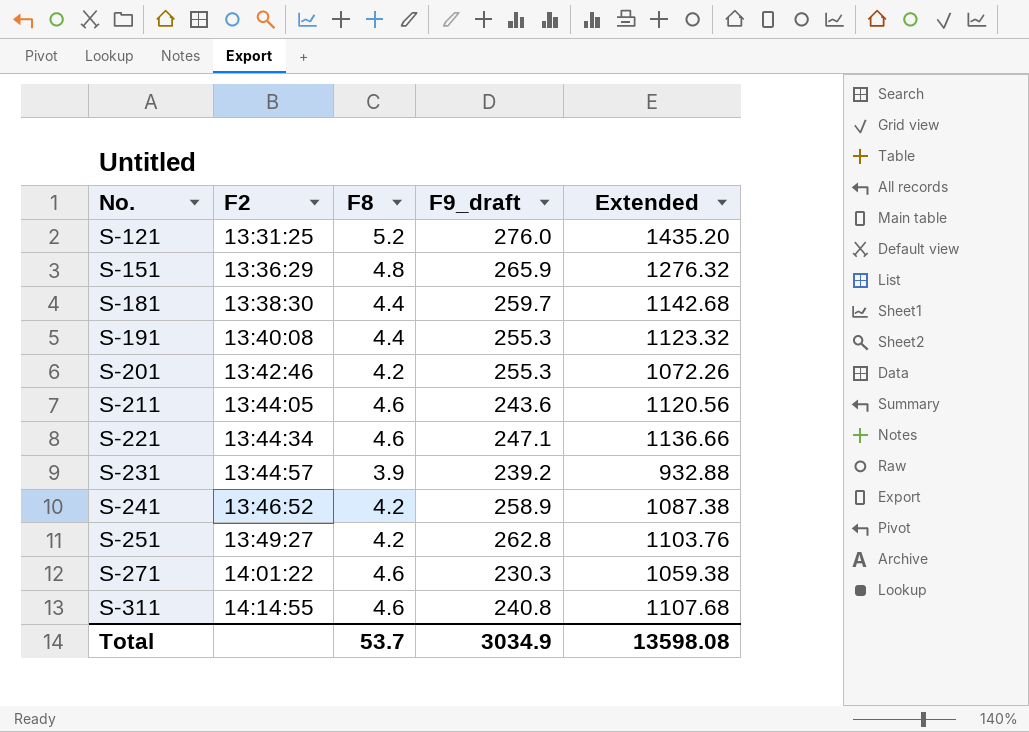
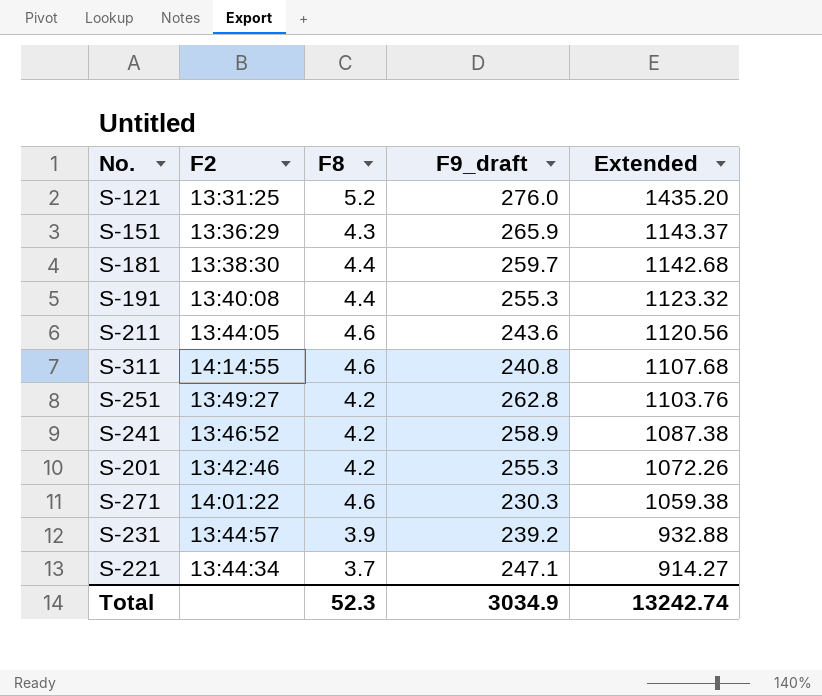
row order: No. ascending -> Extended descending
S-151 | F8: 4.8 -> 4.3
S-151 | Extended: 1276.32 -> 1143.37
S-221 | F8: 4.6 -> 3.7
S-221 | Extended: 1136.66 -> 914.27
Total | F8: 53.7 -> 52.3
Total | Extended: 13598.08 -> 13242.74

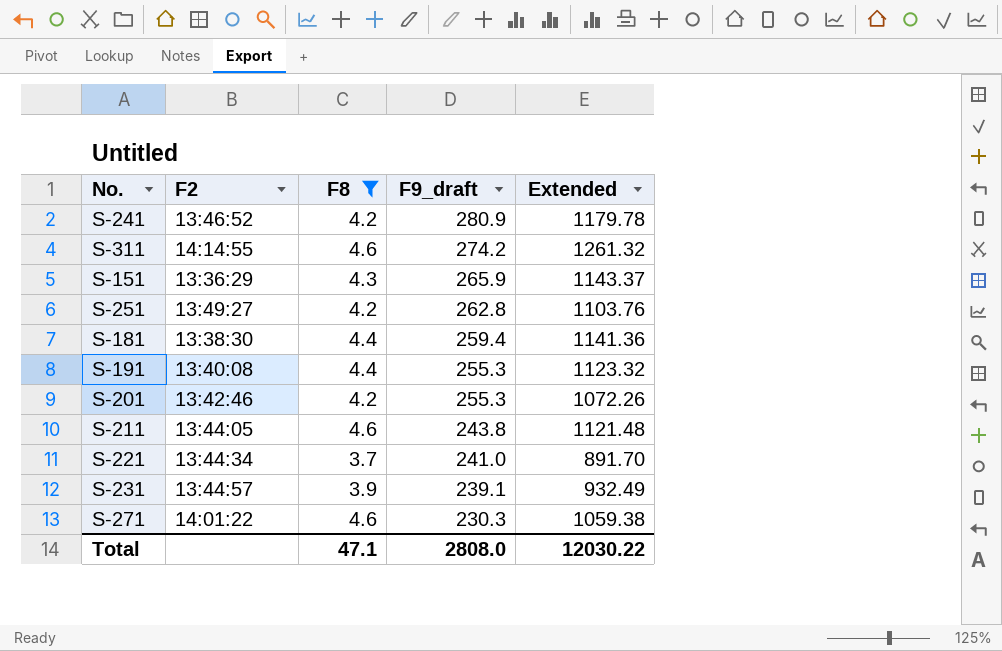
filter: none -> F8 != 5.2
row order: Extended descending -> F9_draft descending
S-241 | F9_draft: 258.9 -> 280.9
S-241 | Extended: 1087.38 -> 1179.78
S-311 | F9_draft: 240.8 -> 274.2
S-311 | Extended: 1107.68 -> 1261.32
S-181 | F9_draft: 259.7 -> 259.4
S-181 | Extended: 1142.68 -> 1141.36
S-211 | F9_draft: 243.6 -> 243.8
S-211 | Extended: 1120.56 -> 1121.48
S-221 | F9_draft: 247.1 -> 241.0
S-221 | Extended: 914.27 -> 891.70
S-231 | F9_draft: 239.2 -> 239.1
S-231 | Extended: 932.88 -> 932.49
Total | F8: 52.3 -> 47.1
Total | F9_draft: 3034.9 -> 2808.0
Total | Extended: 13242.74 -> 12030.22

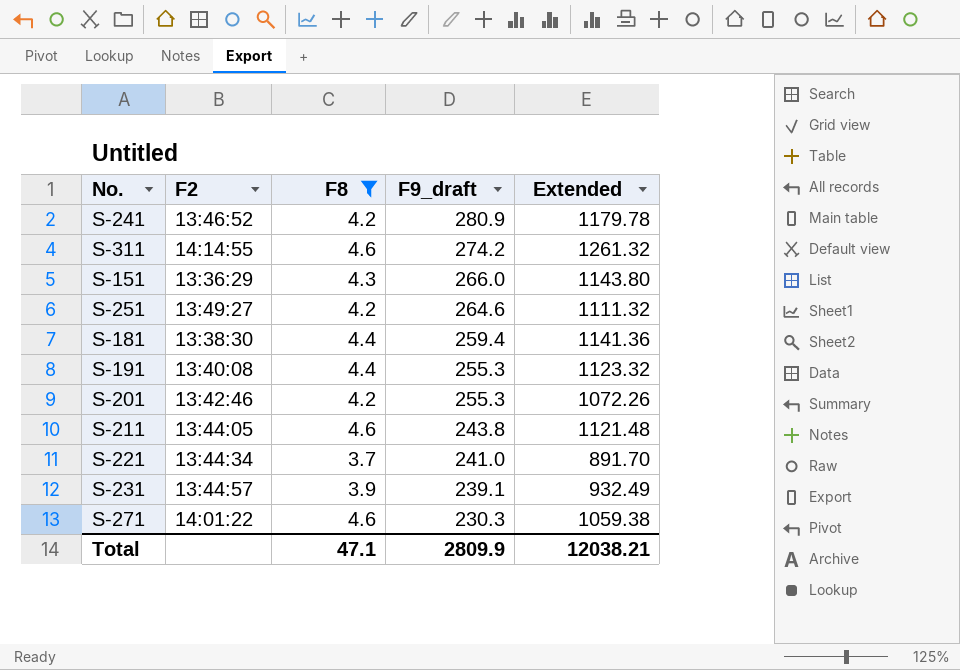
S-151 | F9_draft: 265.9 -> 266.0
S-151 | Extended: 1143.37 -> 1143.80
S-251 | F9_draft: 262.8 -> 264.6
S-251 | Extended: 1103.76 -> 1111.32
Total | F9_draft: 2808.0 -> 2809.9
Total | Extended: 12030.22 -> 12038.21

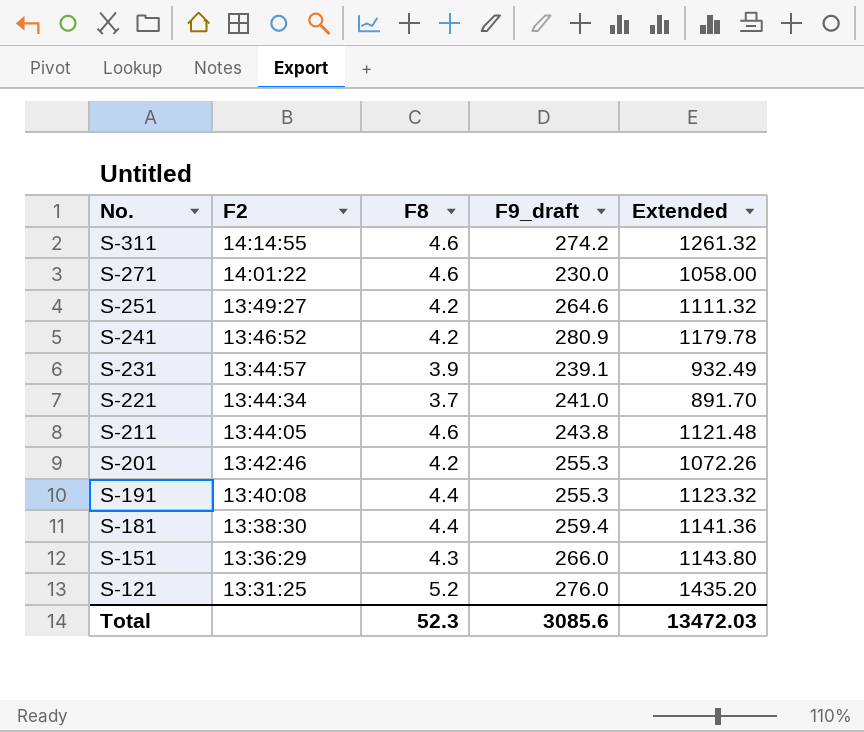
filter: F8 != 5.2 -> none
row order: F9_draft descending -> No. descending
S-271 | F9_draft: 230.3 -> 230.0
S-271 | Extended: 1059.38 -> 1058.00
Total | F8: 47.1 -> 52.3
Total | F9_draft: 2809.9 -> 3085.6
Total | Extended: 12038.21 -> 13472.03

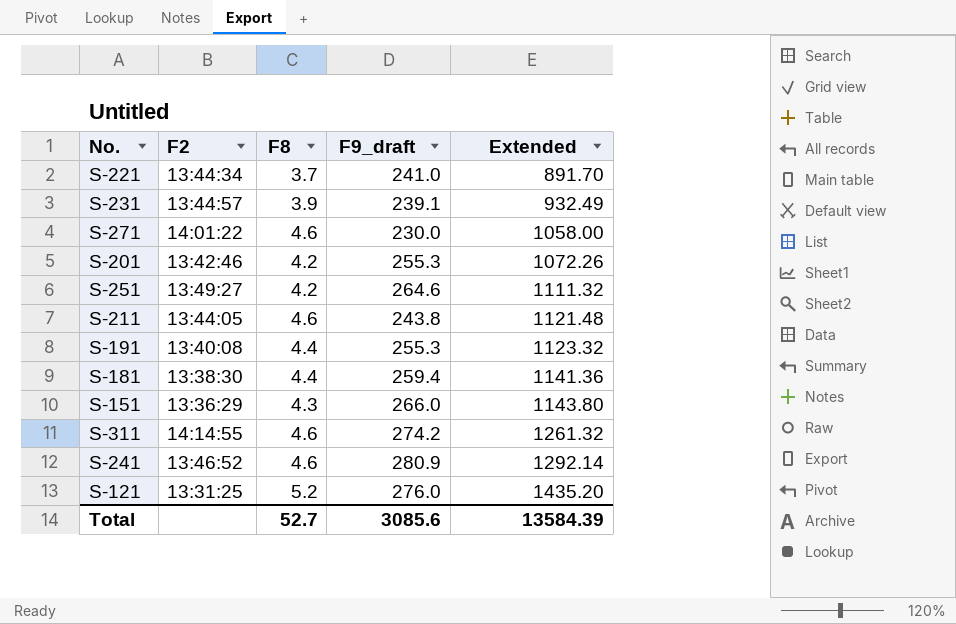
row order: No. descending -> Extended ascending
S-241 | F8: 4.2 -> 4.6
S-241 | Extended: 1179.78 -> 1292.14
Total | F8: 52.3 -> 52.7
Total | Extended: 13472.03 -> 13584.39

